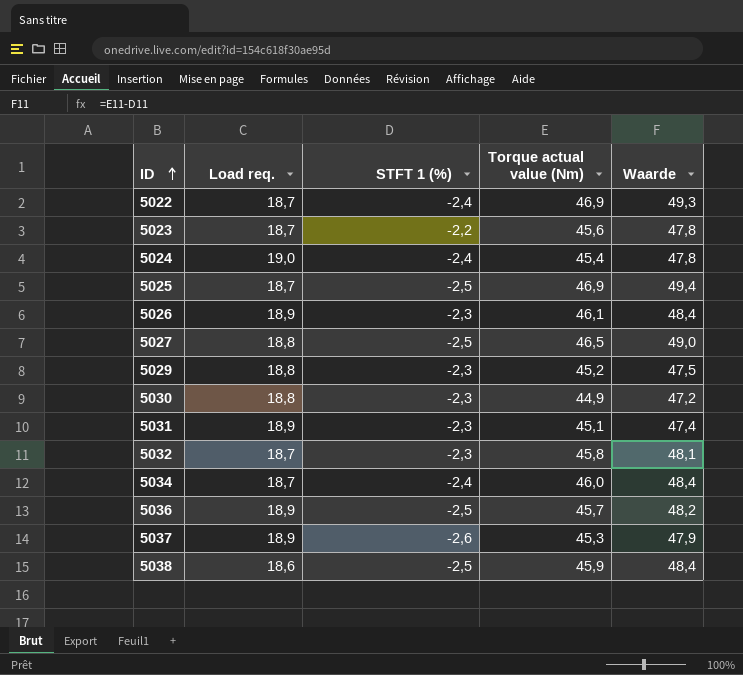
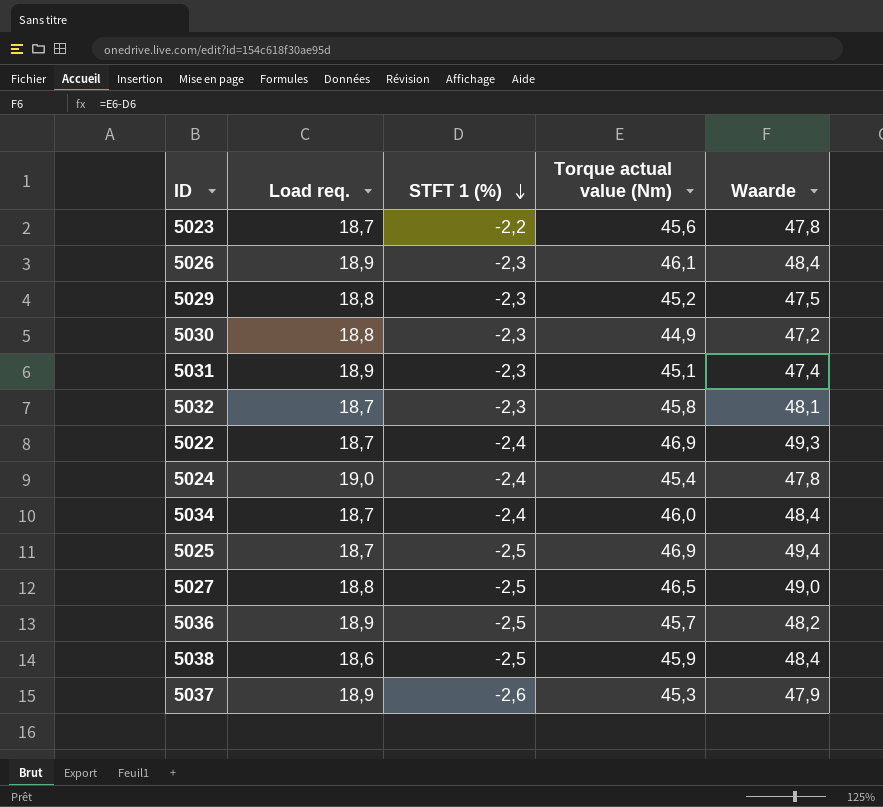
row order: ID ascending -> STFT 1 (%) descending

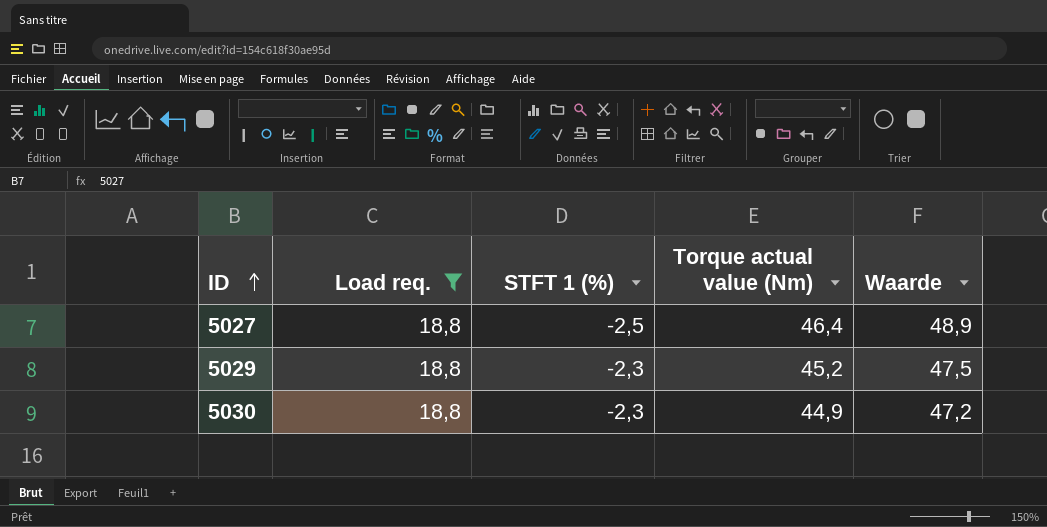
filter: none -> Load req. = 18,8
row order: STFT 1 (%) descending -> ID ascending
5027 | Torque actual value (Nm): 46,5 -> 46,4
5027 | Waarde: 49,0 -> 48,9

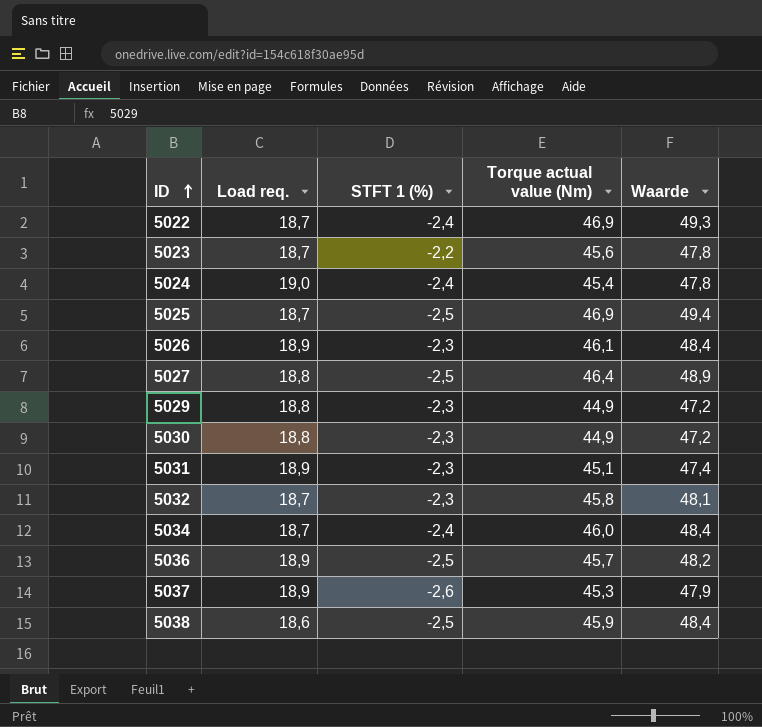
filter: Load req. = 18,8 -> none
5029 | Torque actual value (Nm): 45,2 -> 44,9
5029 | Waarde: 47,5 -> 47,2

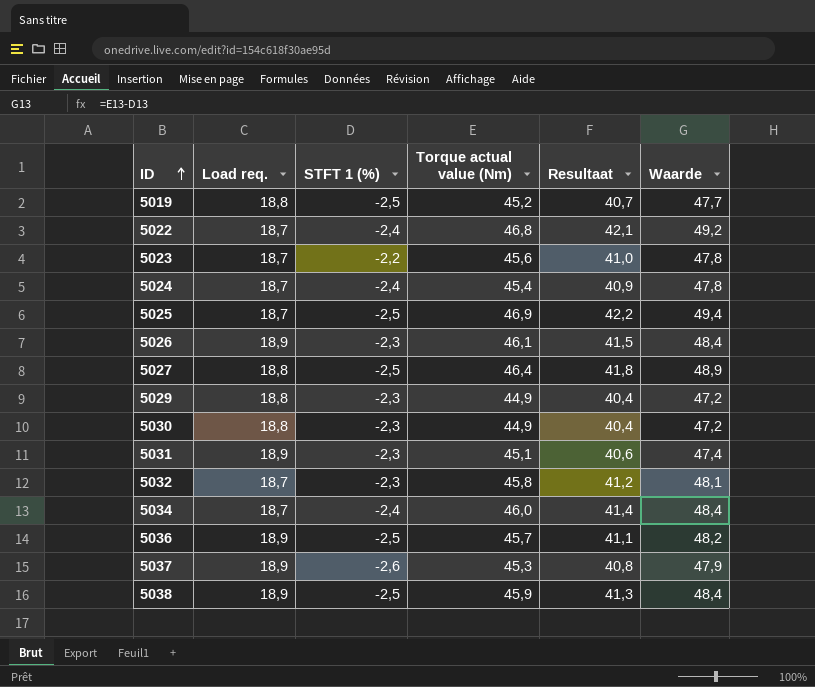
column Resultaat | formula: none -> [Torque actual value (Nm)] * 0,9
row 5019: none -> 18,8 | -2,5 | 45,2 | 40,7 | 47,7
5022 | Torque actual value (Nm): 46,9 -> 46,8
5022 | Waarde: 49,3 -> 49,2
5024 | Load req.: 19,0 -> 18,7
5038 | Load req.: 18,6 -> 18,9

